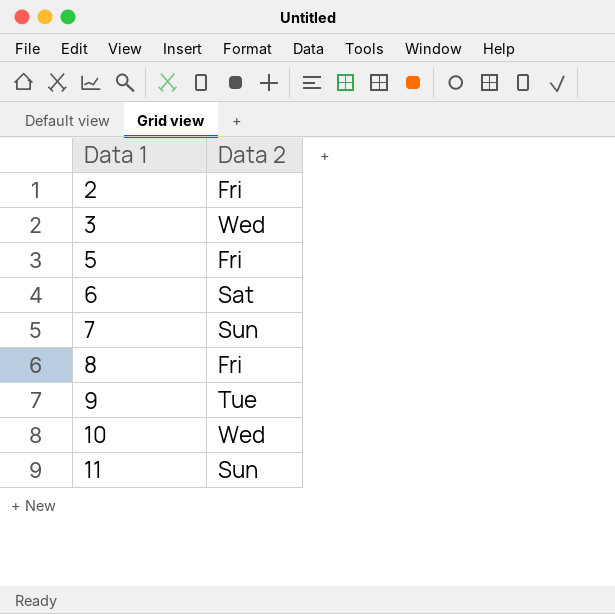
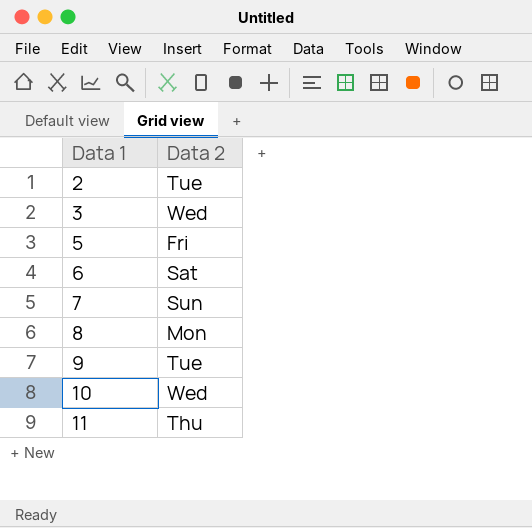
2 | Data 2: Fri -> Tue
8 | Data 2: Fri -> Mon
11 | Data 2: Sun -> Thu

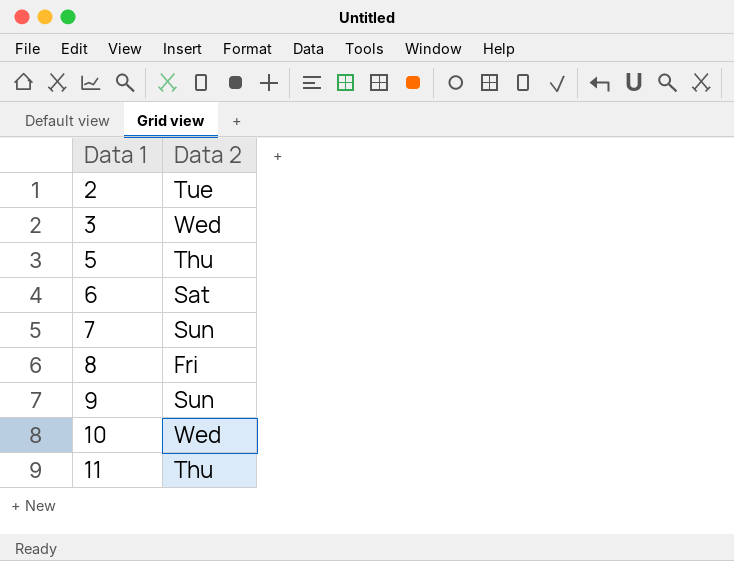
5 | Data 2: Fri -> Thu
8 | Data 2: Mon -> Fri
9 | Data 2: Tue -> Sun

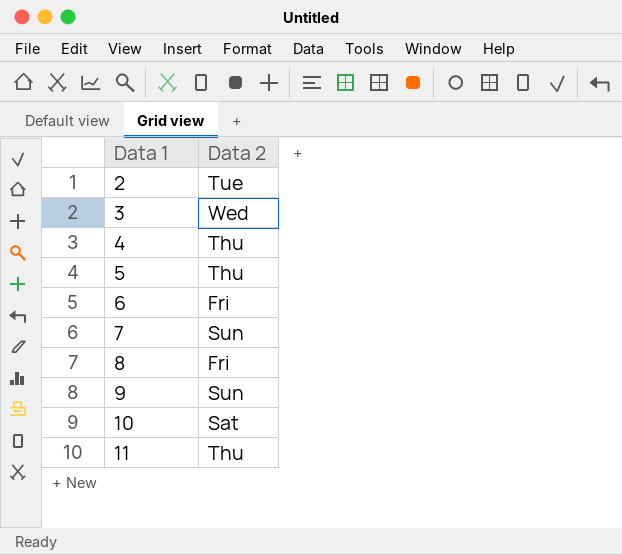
row 4: none -> Thu
6 | Data 2: Sat -> Fri
10 | Data 2: Wed -> Sat

